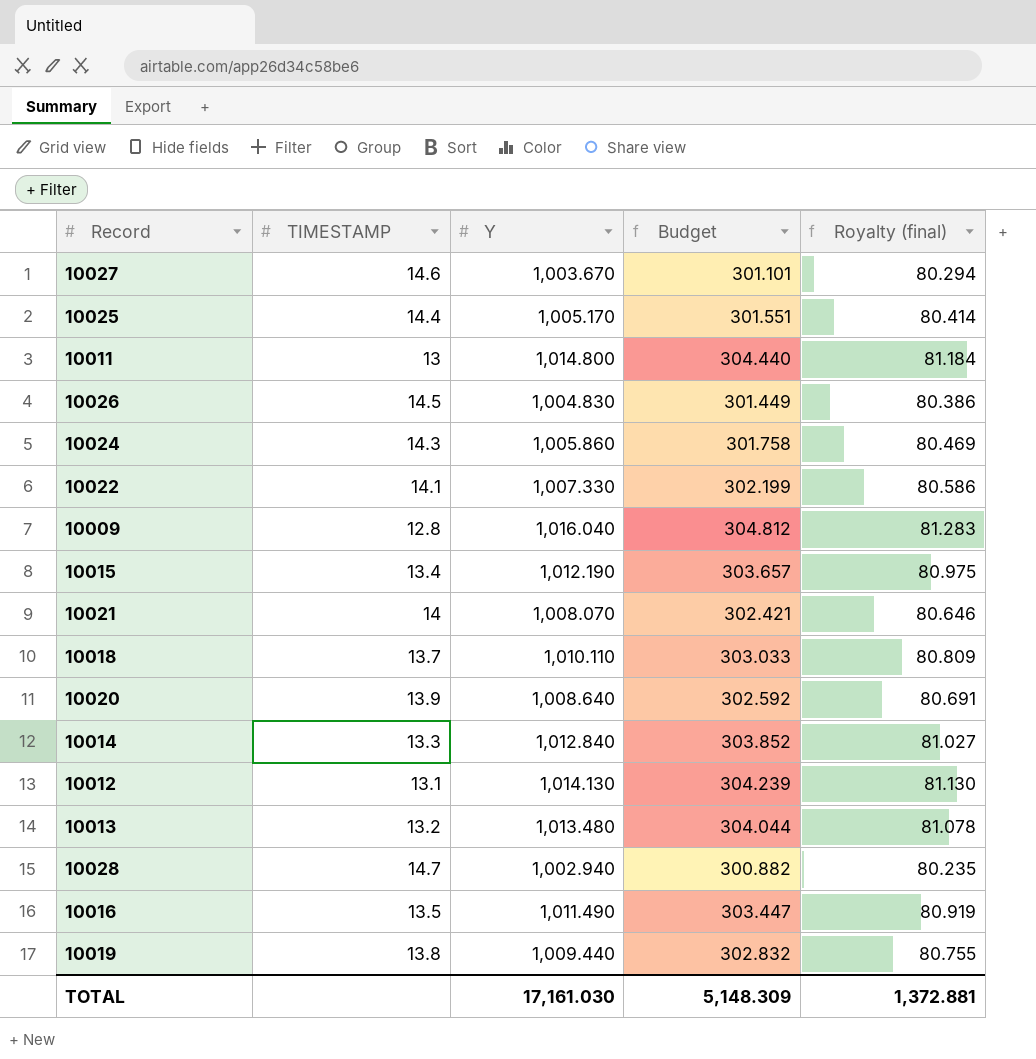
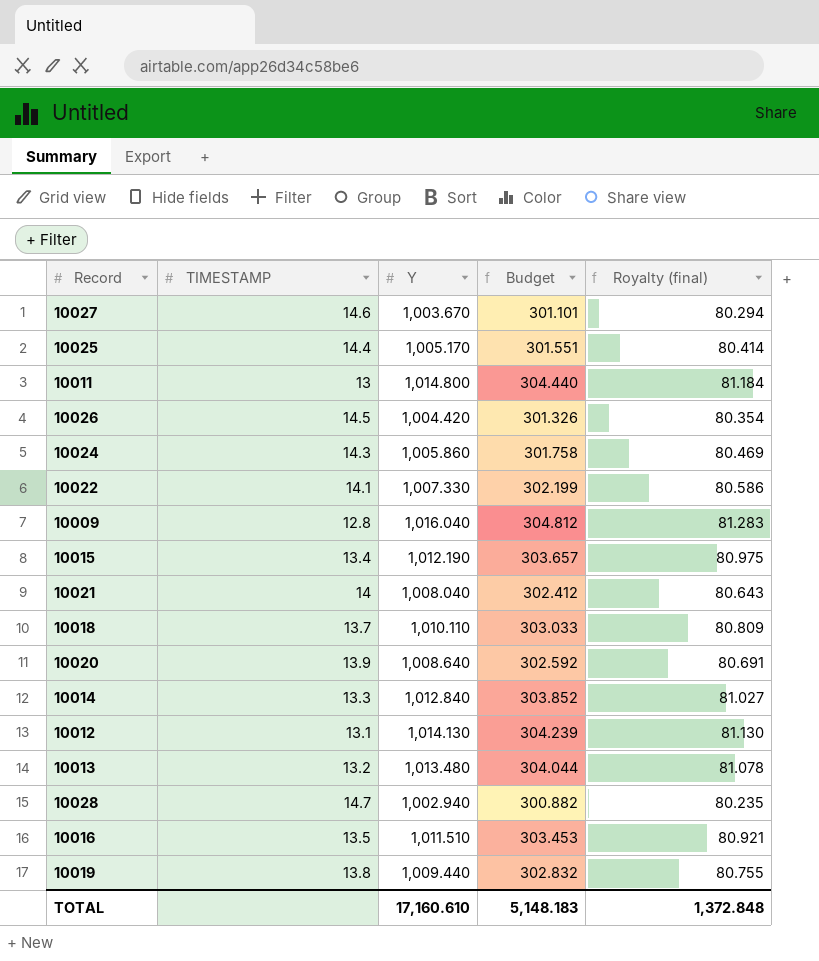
10026 | Y: 1,004.830 -> 1,004.420
10026 | Budget: 301.449 -> 301.326
10026 | Royalty (final): 80.386 -> 80.354
10021 | Y: 1,008.070 -> 1,008.040
10021 | Budget: 302.421 -> 302.412
10021 | Royalty (final): 80.646 -> 80.643
10016 | Y: 1,011.490 -> 1,011.510
10016 | Budget: 303.447 -> 303.453
10016 | Royalty (final): 80.919 -> 80.921
TOTAL | Y: 17,161.030 -> 17,160.610
TOTAL | Budget: 5,148.309 -> 5,148.183
TOTAL | Royalty (final): 1,372.881 -> 1,372.848

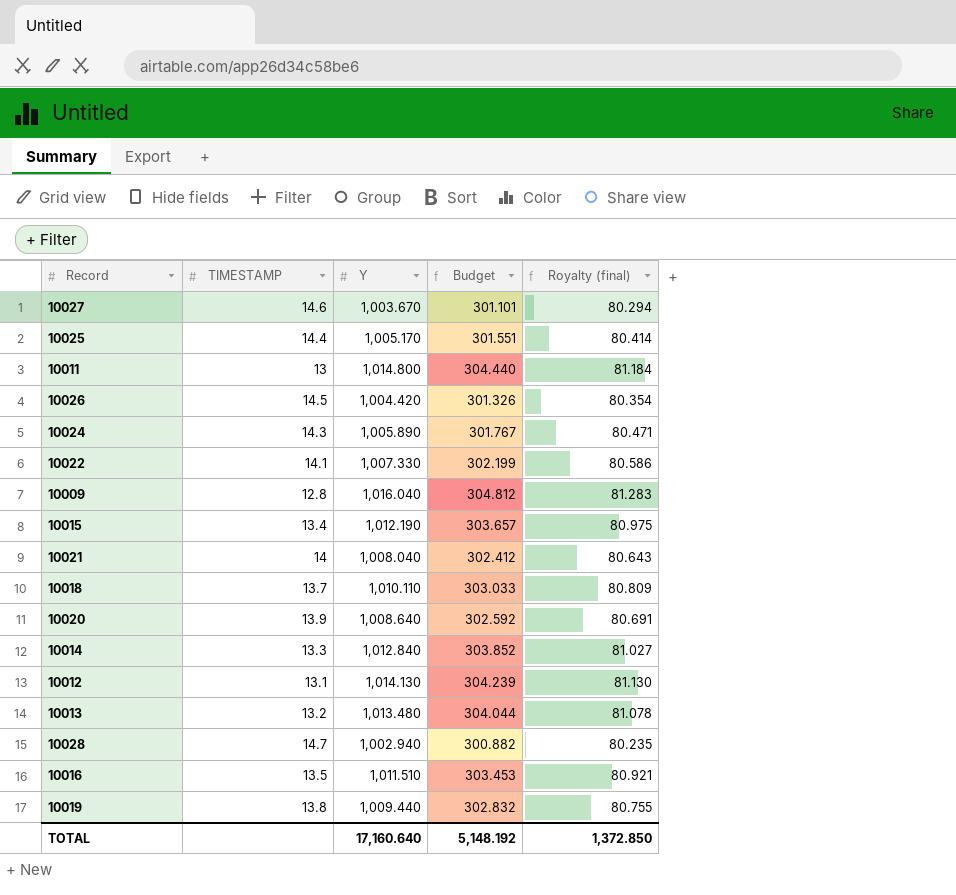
10024 | Y: 1,005.860 -> 1,005.890
10024 | Budget: 301.758 -> 301.767
10024 | Royalty (final): 80.469 -> 80.471
TOTAL | Y: 17,160.610 -> 17,160.640
TOTAL | Budget: 5,148.183 -> 5,148.192
TOTAL | Royalty (final): 1,372.848 -> 1,372.850

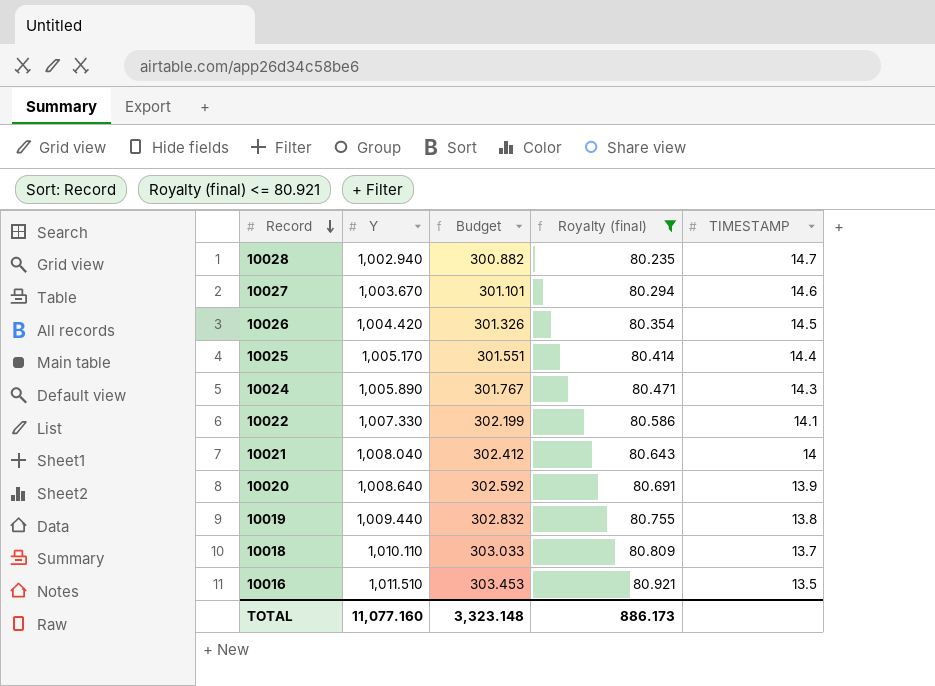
filter: none -> Royalty (final) <= 80.921
row order: none -> Record descending
column TIMESTAMP | position: 2 -> 5
TOTAL | Y: 17,160.640 -> 11,077.160
TOTAL | Budget: 5,148.192 -> 3,323.148
TOTAL | Royalty (final): 1,372.850 -> 886.173

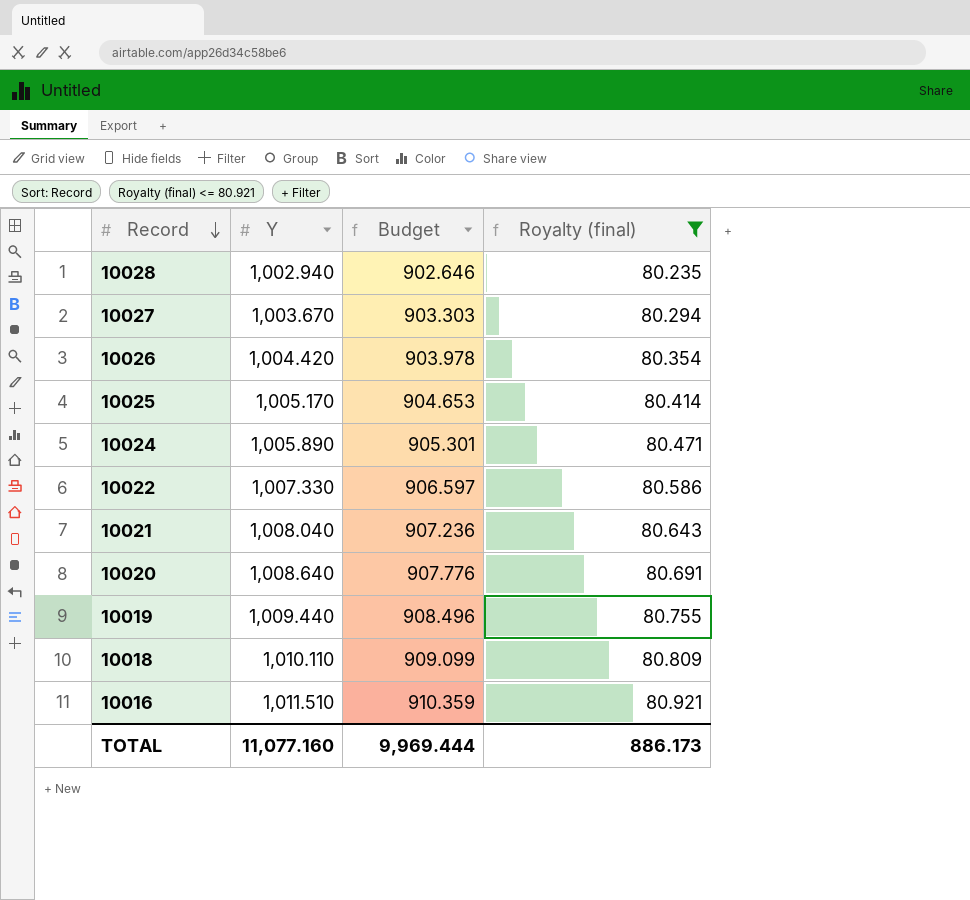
column TIMESTAMP | position: 5 -> none
column Budget | formula: [Y] * 0.3 -> [Y] * 0.9
TOTAL | Budget: 3,323.148 -> 9,969.444

